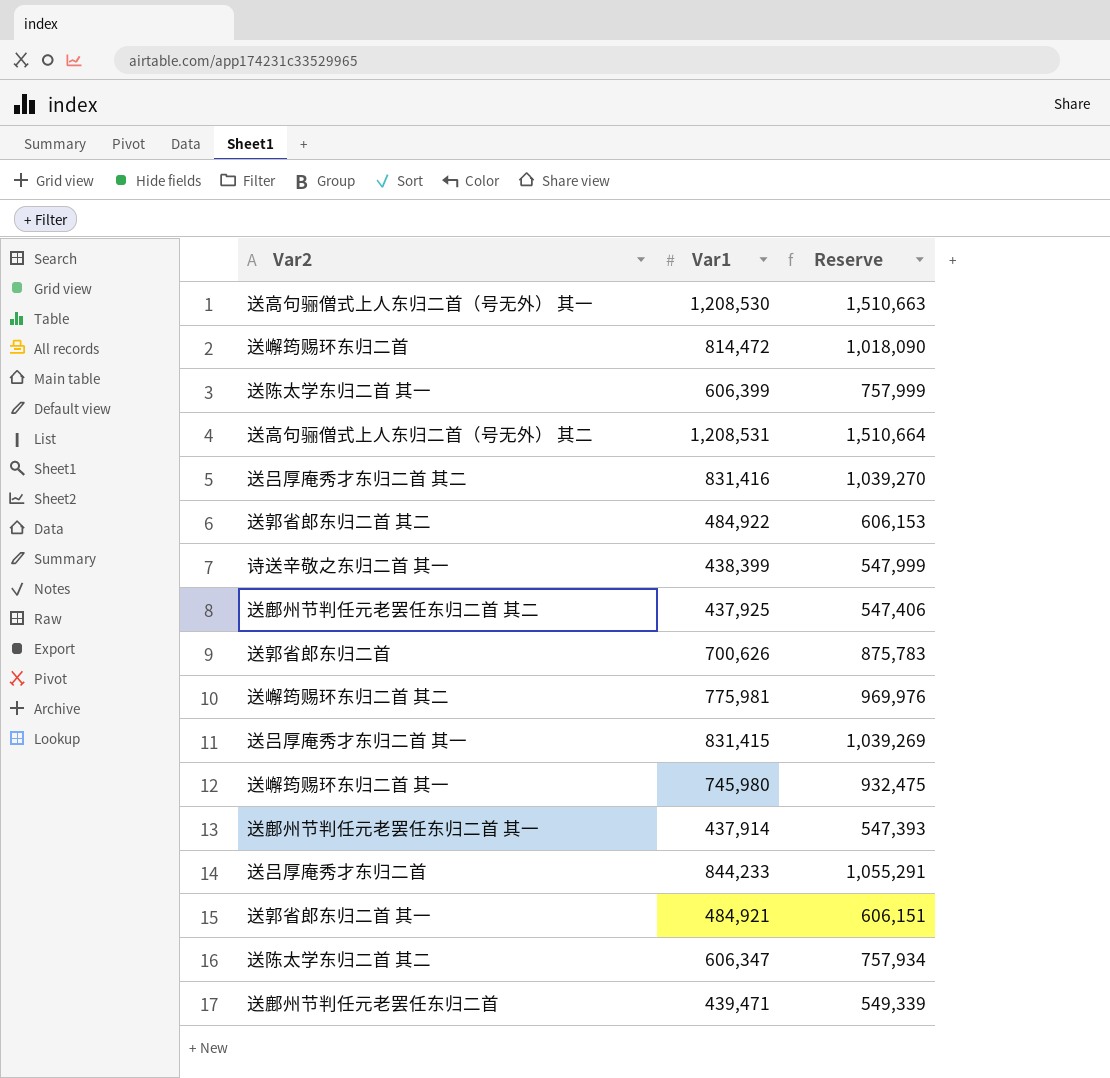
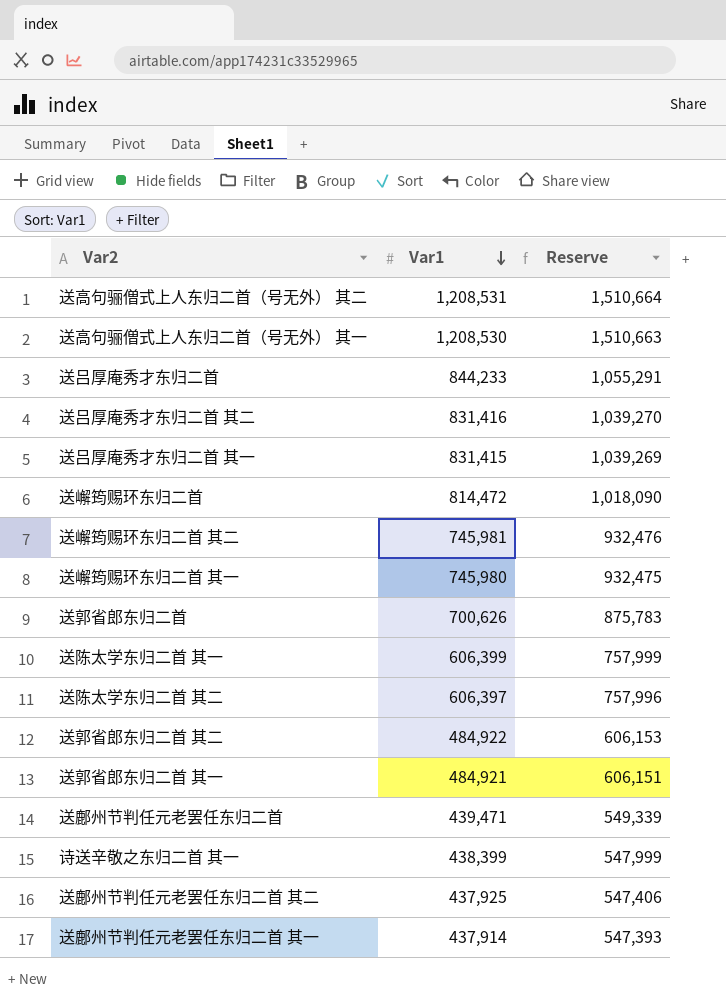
row order: none -> Var1 descending
送嶰筠赐环东归二首 其二 | Var1: 775,981 -> 745,981
送嶰筠赐环东归二首 其二 | Reserve: 969,976 -> 932,476
送陈太学东归二首 其二 | Var1: 606,347 -> 606,397
送陈太学东归二首 其二 | Reserve: 757,934 -> 757,996

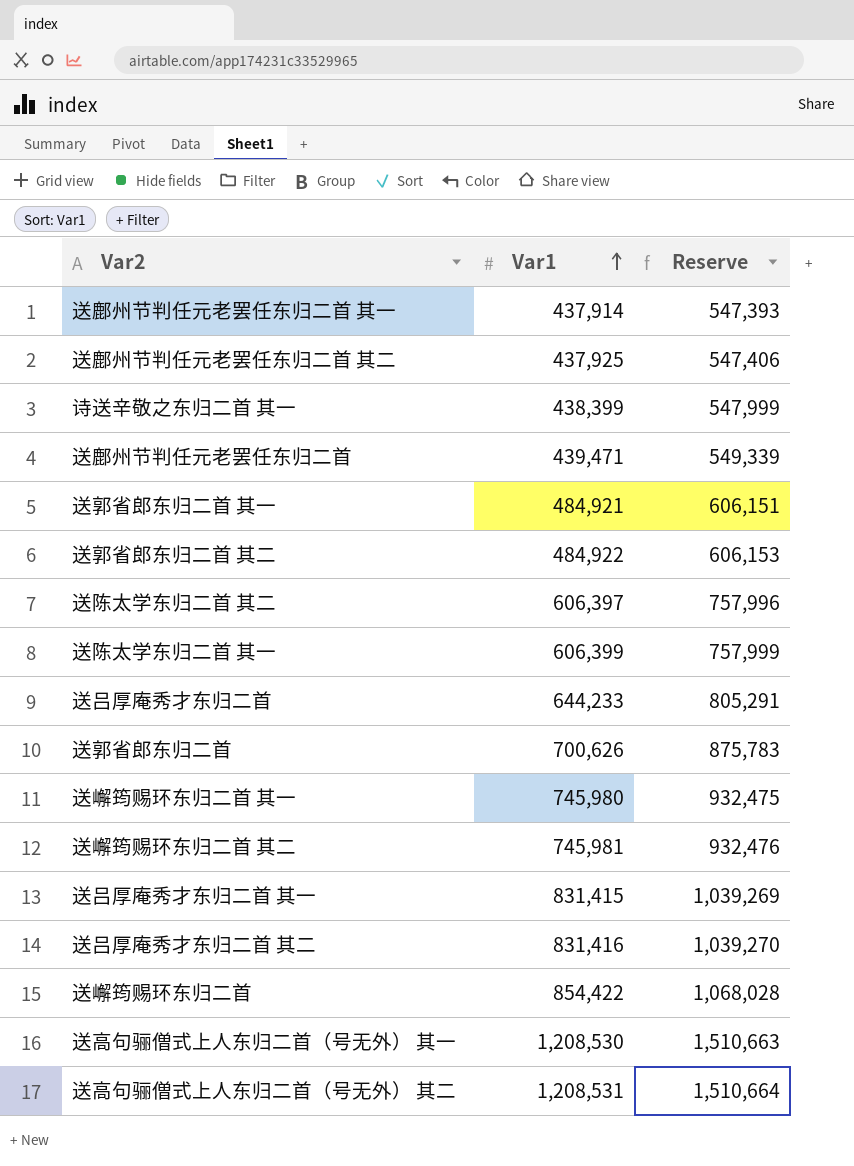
row order: Var1 descending -> Var1 ascending
送吕厚庵秀才东归二首 | Var1: 844,233 -> 644,233
送吕厚庵秀才东归二首 | Reserve: 1,055,291 -> 805,291
送嶰筠赐环东归二首 | Var1: 814,472 -> 854,422
送嶰筠赐环东归二首 | Reserve: 1,018,090 -> 1,068,028

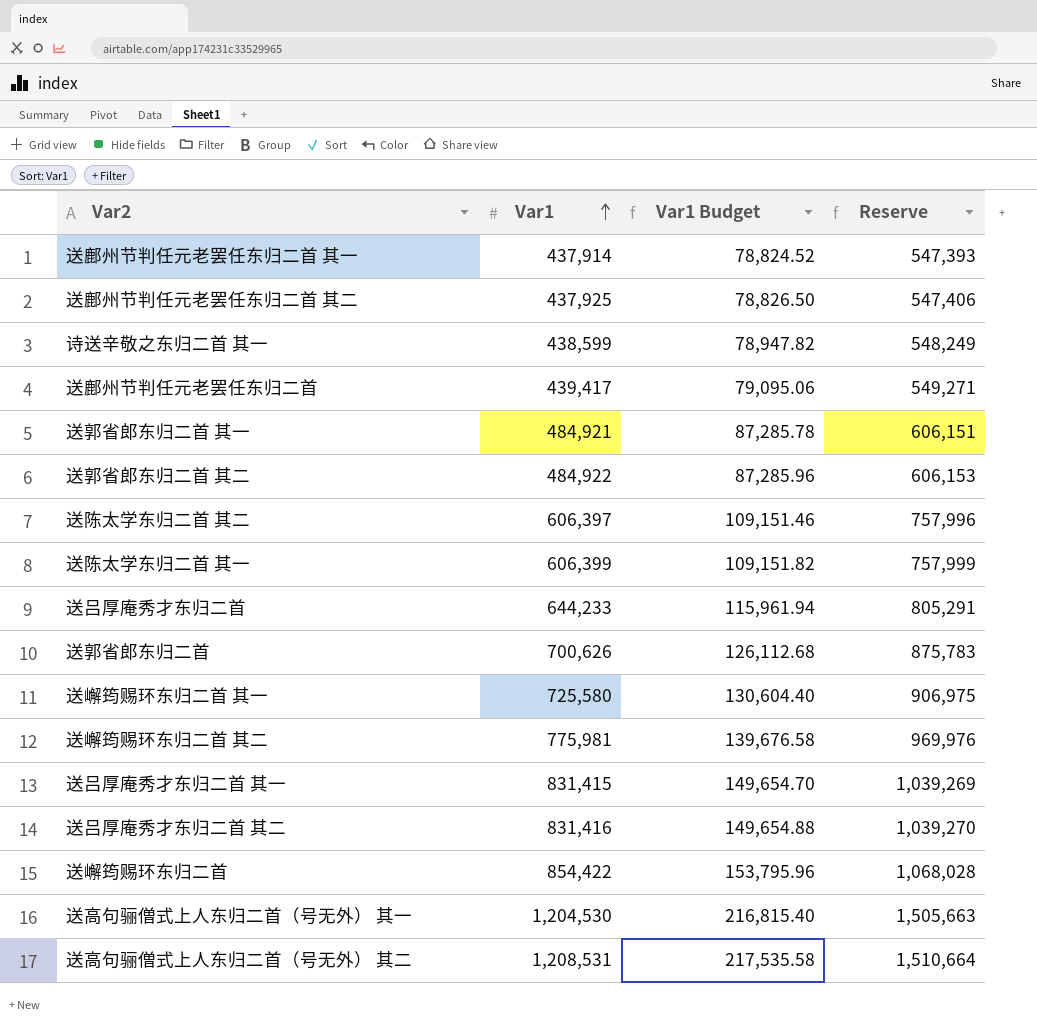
column Var1 Budget | formula: none -> [Var1] * 0.18
诗送辛敬之东归二首 其一 | Var1: 438,399 -> 438,599
诗送辛敬之东归二首 其一 | Reserve: 547,999 -> 548,249
送鄜州节判任元老罢任东归二首 | Var1: 439,471 -> 439,417
送鄜州节判任元老罢任东归二首 | Reserve: 549,339 -> 549,271
送嶰筠赐环东归二首 其一 | Var1: 745,980 -> 725,580
送嶰筠赐环东归二首 其一 | Reserve: 932,475 -> 906,975
送嶰筠赐环东归二首 其二 | Var1: 745,981 -> 775,981
送嶰筠赐环东归二首 其二 | Reserve: 932,476 -> 969,976
送高句骊僧式上人东归二首（号无外） 其一 | Var1: 1,208,530 -> 1,204,530
送高句骊僧式上人东归二首（号无外） 其一 | Reserve: 1,510,663 -> 1,505,663

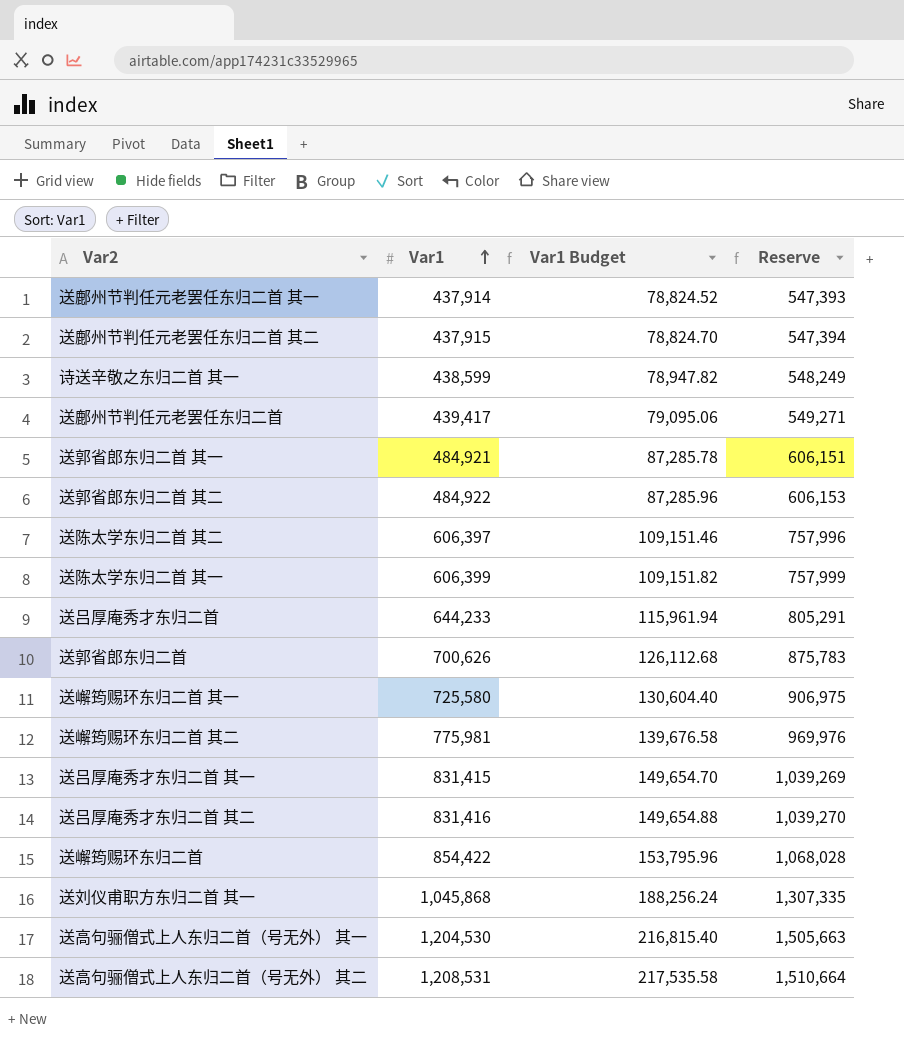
送鄜州节判任元老罢任东归二首 其二 | Var1: 437,925 -> 437,915
送鄜州节判任元老罢任东归二首 其二 | Var1 Budget: 78,826.50 -> 78,824.70
送鄜州节判任元老罢任东归二首 其二 | Reserve: 547,406 -> 547,394
row 送刘仪甫职方东归二首 其一: none -> 1,045,868 | 188,256.24 | 1,307,335

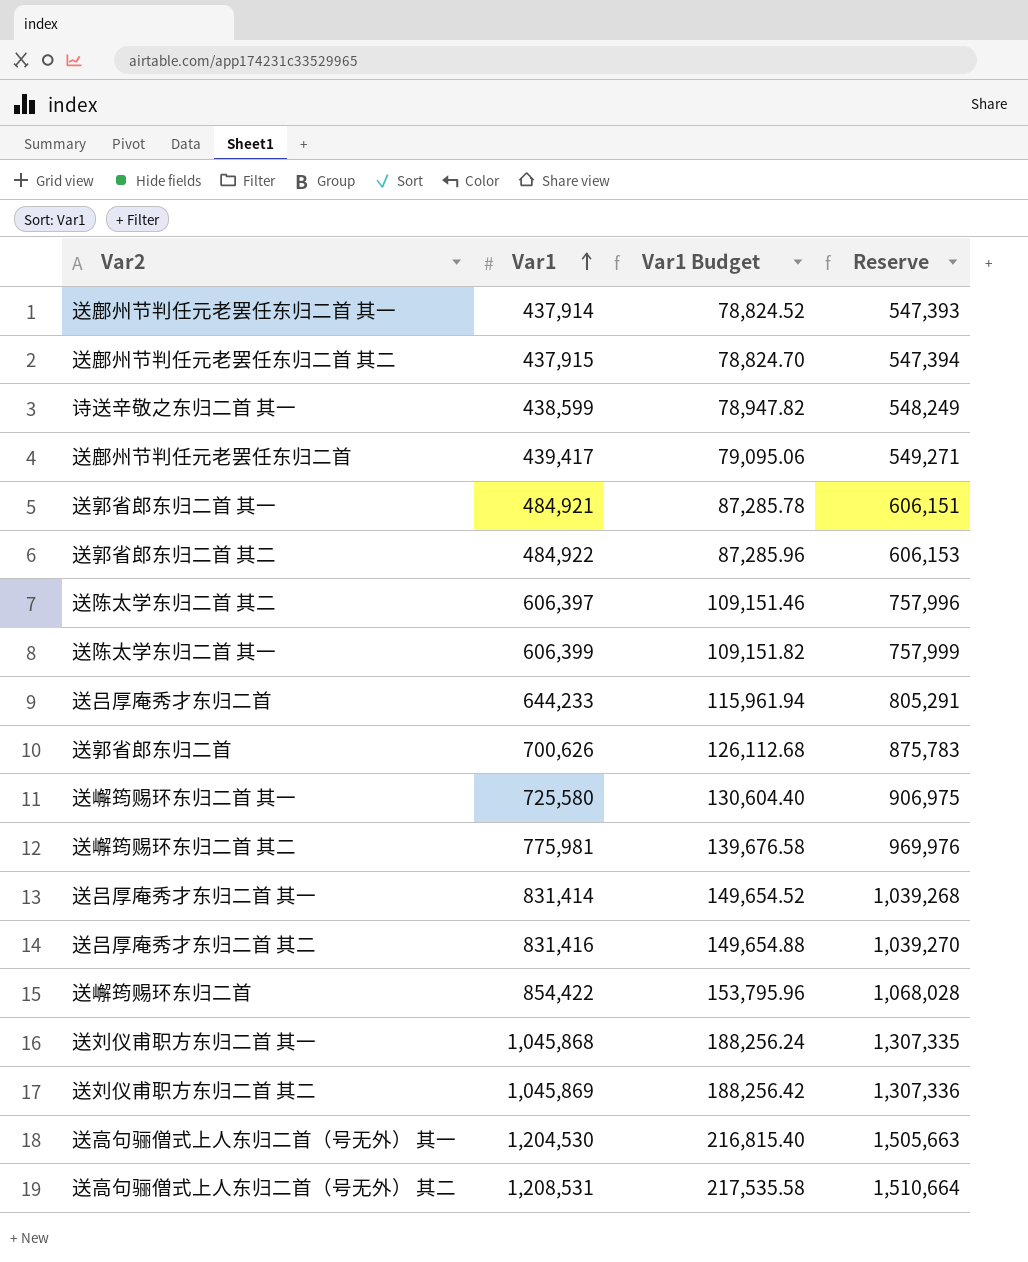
送吕厚庵秀才东归二首 其一 | Var1: 831,415 -> 831,414
送吕厚庵秀才东归二首 其一 | Var1 Budget: 149,654.70 -> 149,654.52
送吕厚庵秀才东归二首 其一 | Reserve: 1,039,269 -> 1,039,268
row 送刘仪甫职方东归二首 其二: none -> 1,045,869 | 188,256.42 | 1,307,336

